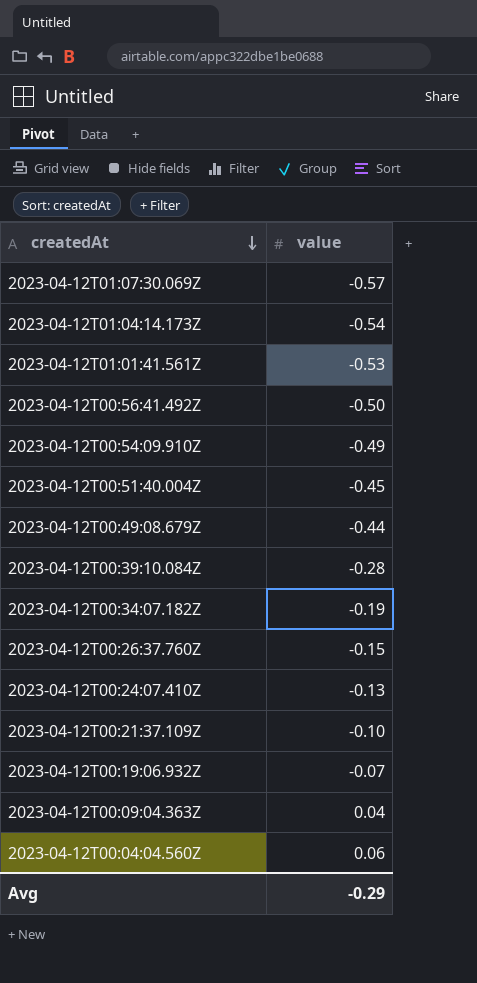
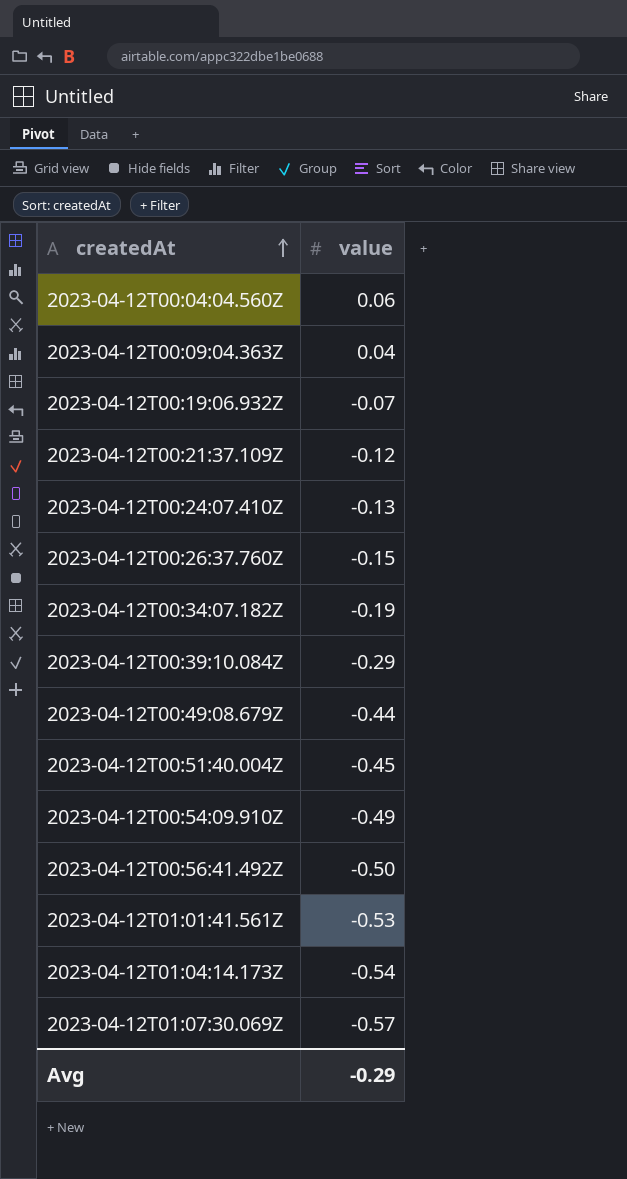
row order: createdAt descending -> createdAt ascending
2023-04-12T00:21:37.109Z | value: -0.10 -> -0.12
2023-04-12T00:39:10.084Z | value: -0.28 -> -0.29

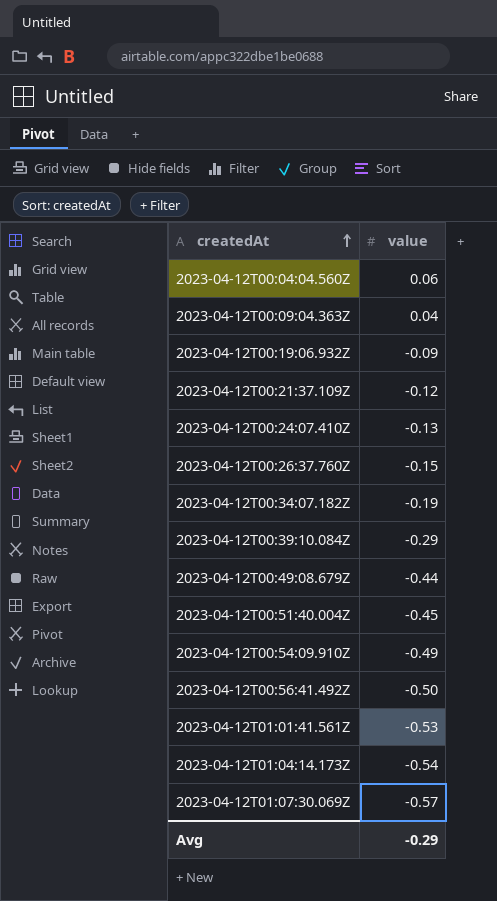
2023-04-12T00:19:06.932Z | value: -0.07 -> -0.09

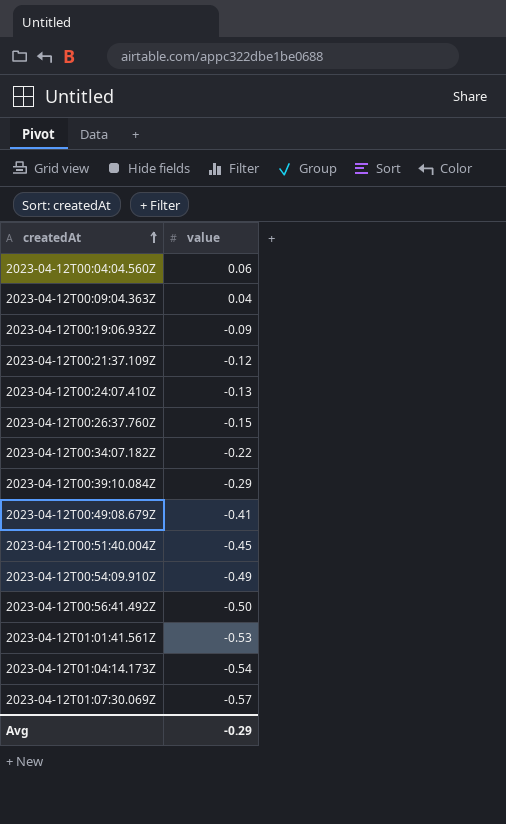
2023-04-12T00:34:07.182Z | value: -0.19 -> -0.22
2023-04-12T00:49:08.679Z | value: -0.44 -> -0.41

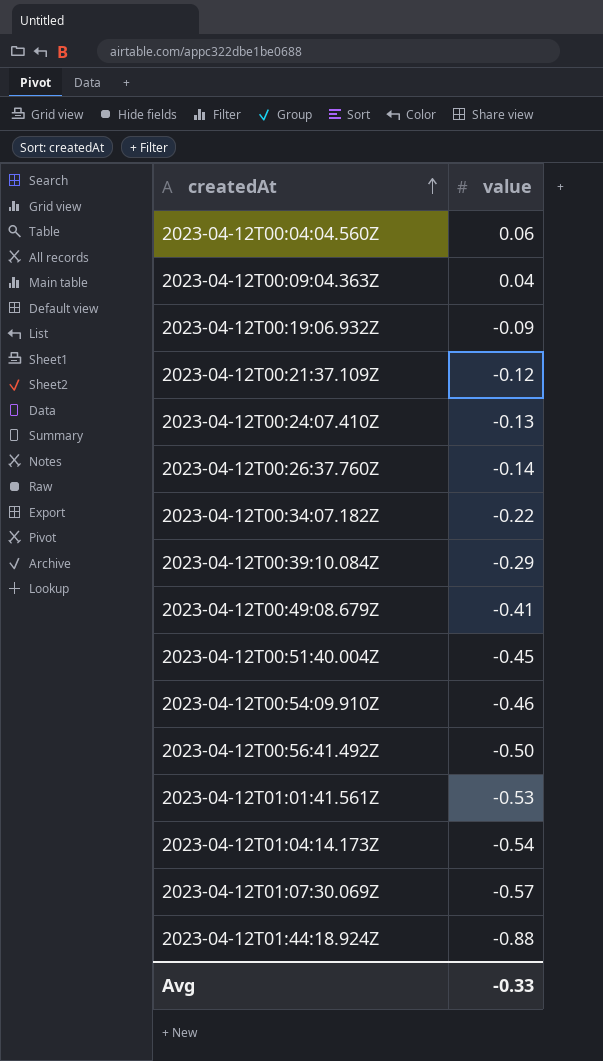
2023-04-12T00:26:37.760Z | value: -0.15 -> -0.14
2023-04-12T00:54:09.910Z | value: -0.49 -> -0.46
row 2023-04-12T01:44:18.924Z: none -> -0.88
Avg | value: -0.29 -> -0.33

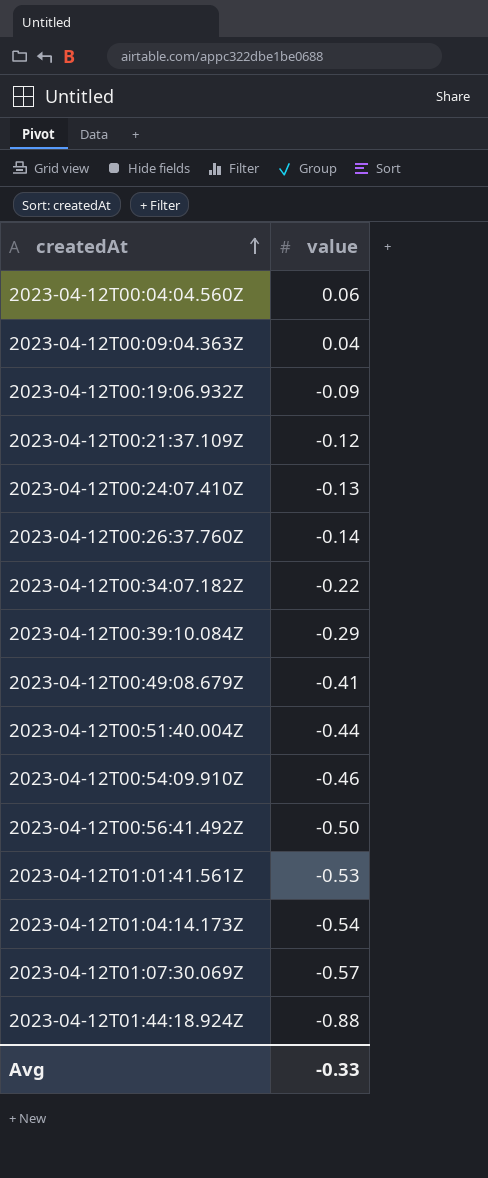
2023-04-12T00:51:40.004Z | value: -0.45 -> -0.44

